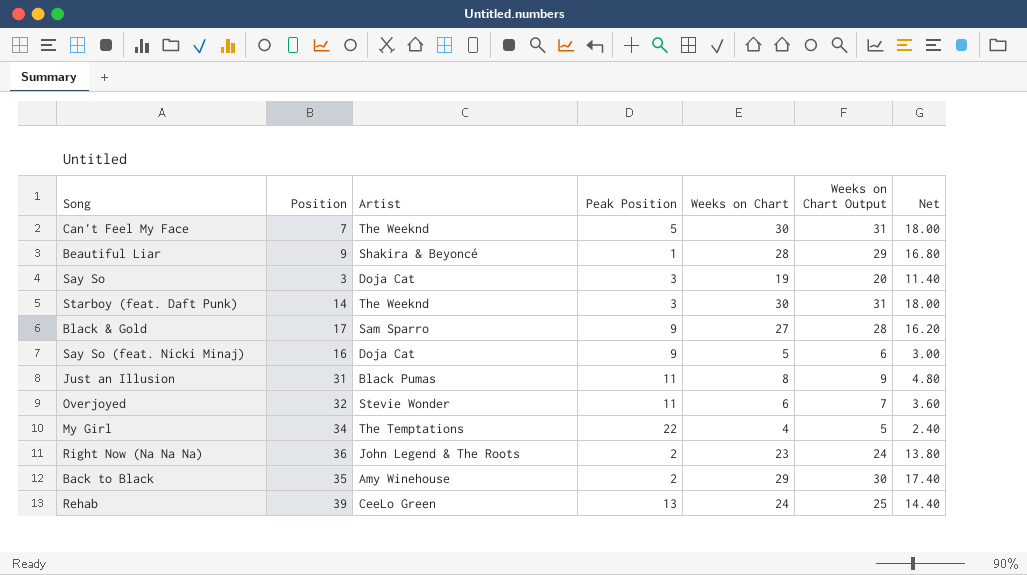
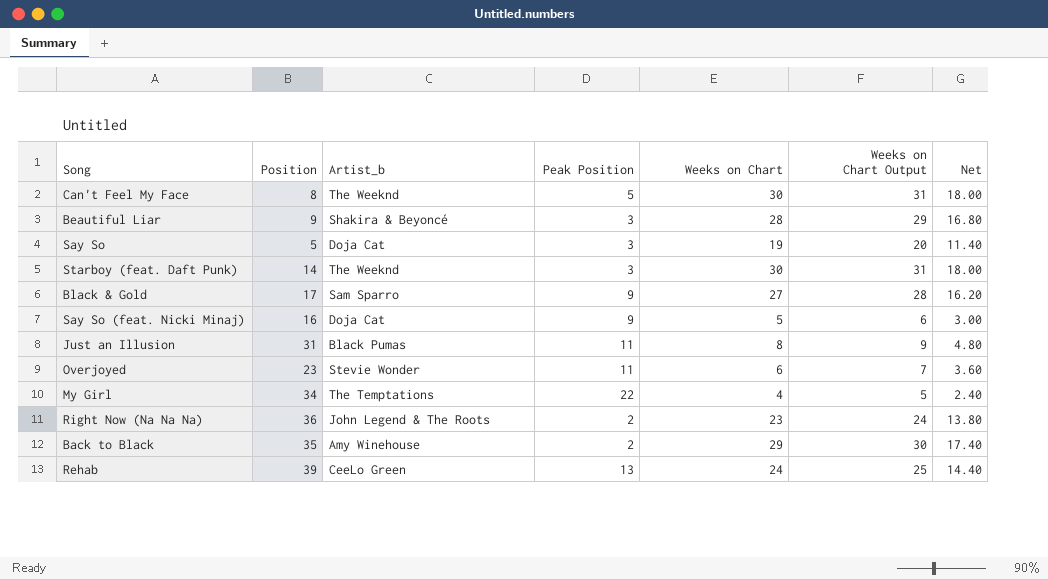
column name: Artist -> Artist_b
Can't Feel My Face | Position: 7 -> 8
Beautiful Liar | Peak Position: 1 -> 3
Say So | Position: 3 -> 5
Overjoyed | Position: 32 -> 23

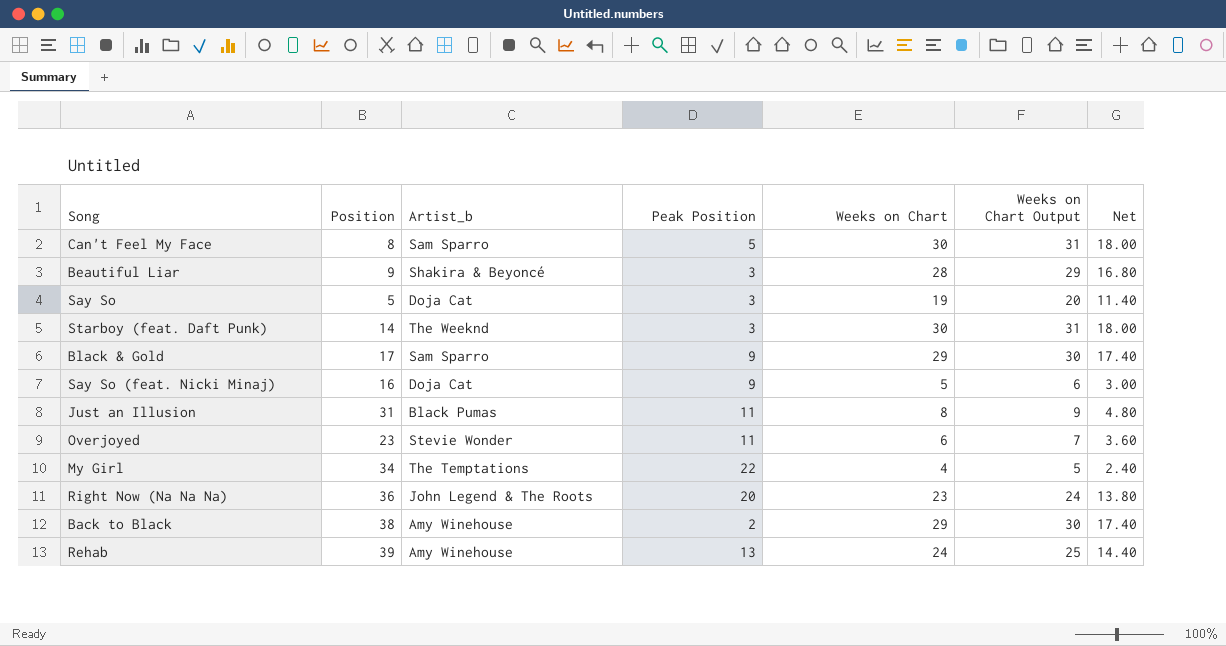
Can't Feel My Face | Artist_b: The Weeknd -> Sam Sparro
Black & Gold | Weeks on Chart: 27 -> 29
Black & Gold | Weeks on Chart Output: 28 -> 30
Black & Gold | Net: 16.20 -> 17.40
Right Now (Na Na Na) | Peak Position: 2 -> 20
Back to Black | Position: 35 -> 38
Rehab | Artist_b: CeeLo Green -> Amy Winehouse

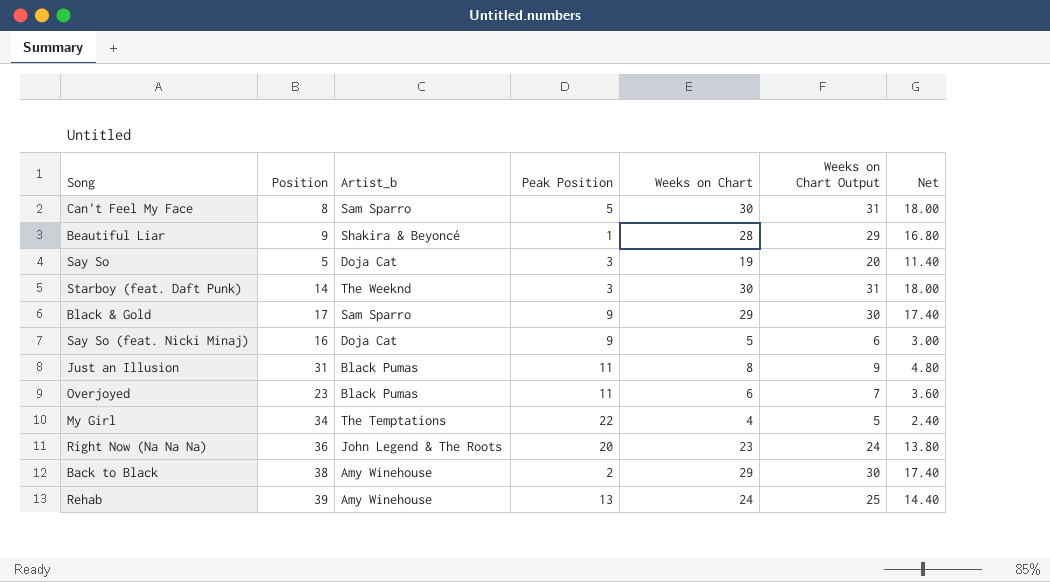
Beautiful Liar | Peak Position: 3 -> 1
Overjoyed | Artist_b: Stevie Wonder -> Black Pumas

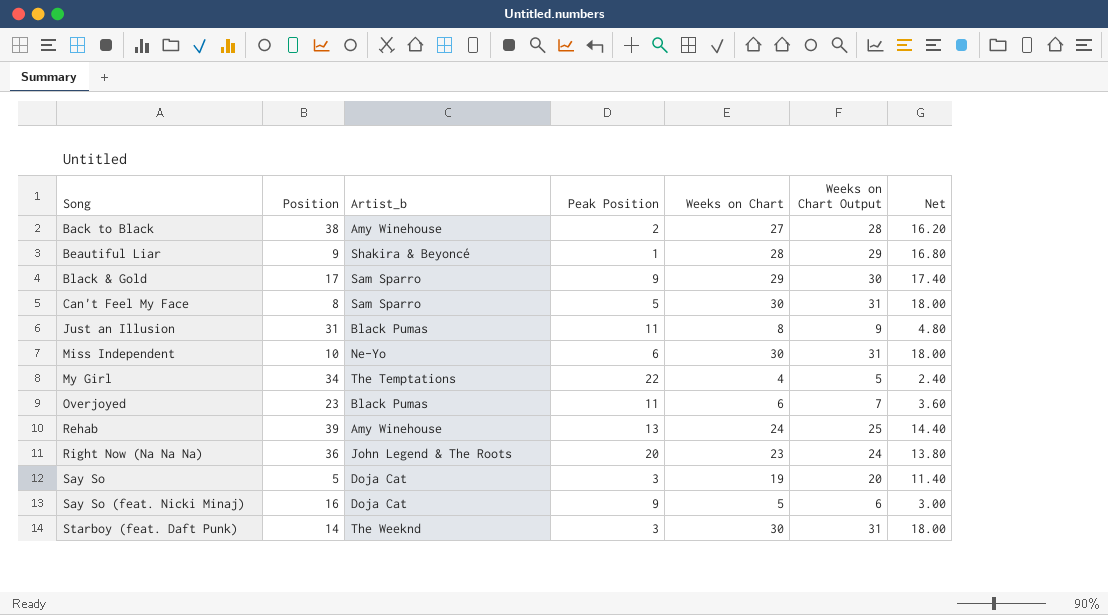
row order: none -> Song ascending
Back to Black | Weeks on Chart: 29 -> 27
Back to Black | Weeks on Chart Output: 30 -> 28
Back to Black | Net: 17.40 -> 16.20
row Miss Independent: none -> 10 | Ne-Yo | 6 | 30 | 31 | 18.00

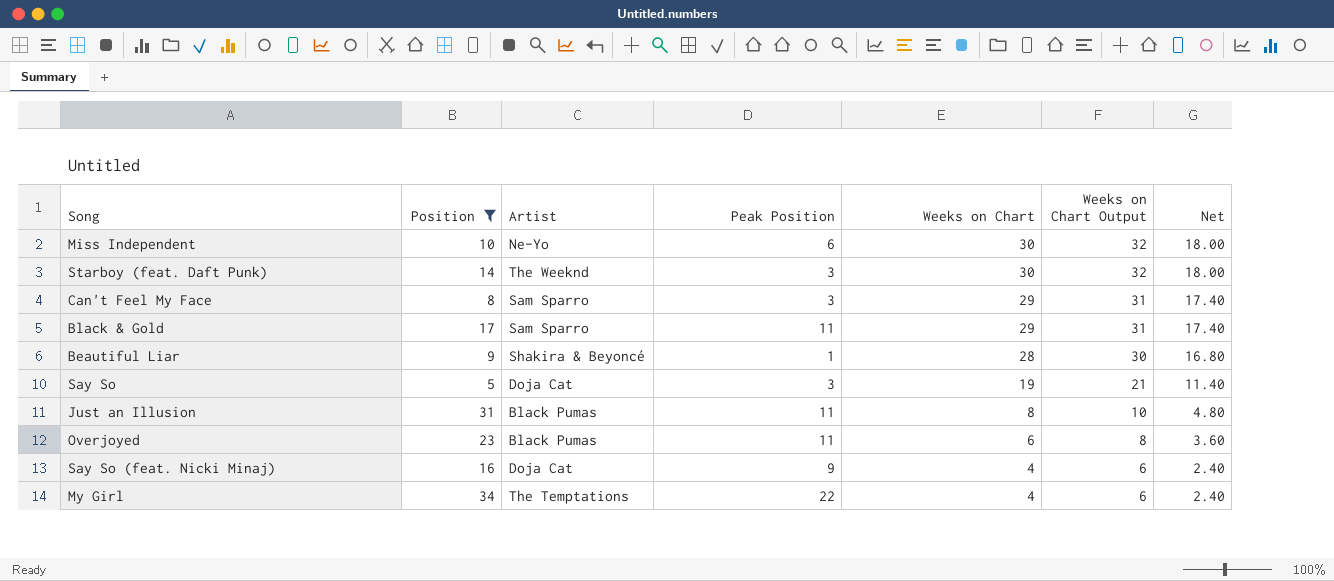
filter: none -> Position <= 34
row order: Song ascending -> Weeks on Chart descending
column name: Artist_b -> Artist
column Weeks on Chart Output | formula: [Weeks on Chart] + 1 -> [Weeks on Chart] + 2
Can't Feel My Face | Peak Position: 5 -> 3
Can't Feel My Face | Weeks on Chart: 30 -> 29
Can't Feel My Face | Net: 18.00 -> 17.40
Black & Gold | Peak Position: 9 -> 11
Say So (feat. Nicki Minaj) | Weeks on Chart: 5 -> 4
Say So (feat. Nicki Minaj) | Net: 3.00 -> 2.40

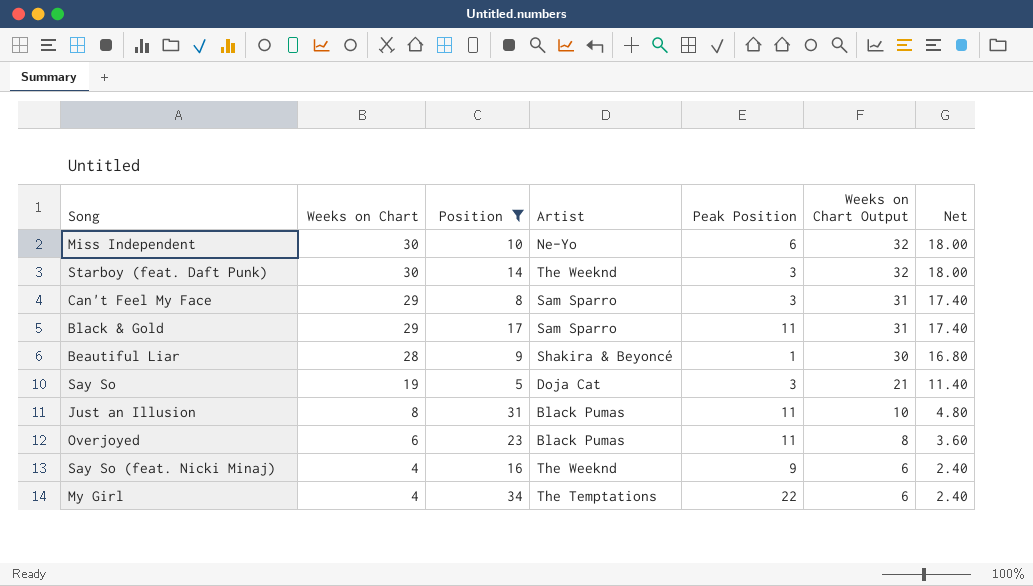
column Weeks on Chart | position: 5 -> 2
Say So (feat. Nicki Minaj) | Artist: Doja Cat -> The Weeknd

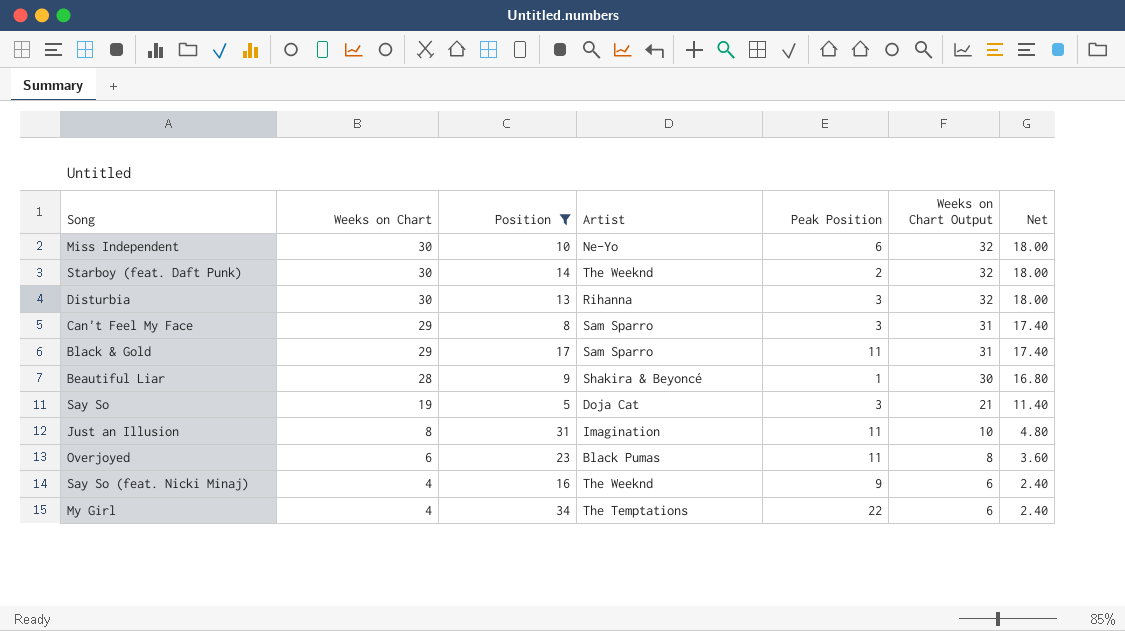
Starboy (feat. Daft Punk) | Peak Position: 3 -> 2
row Disturbia: none -> 30 | 13 | Rihanna | 3 | 32 | 18.00
Just an Illusion | Artist: Black Pumas -> Imagination

